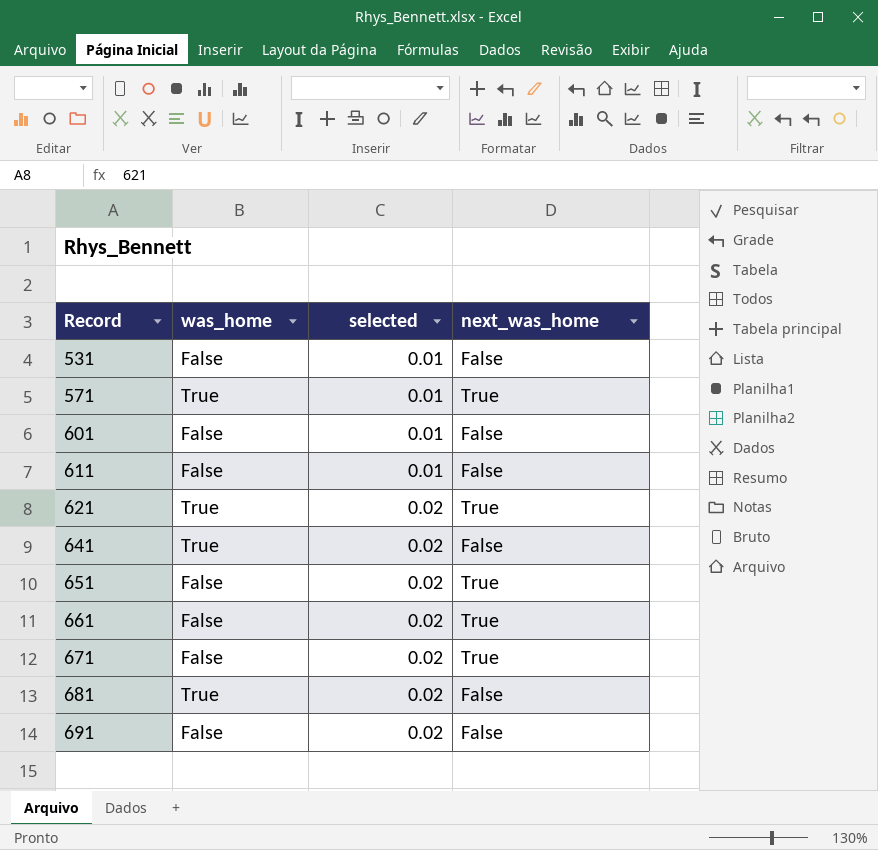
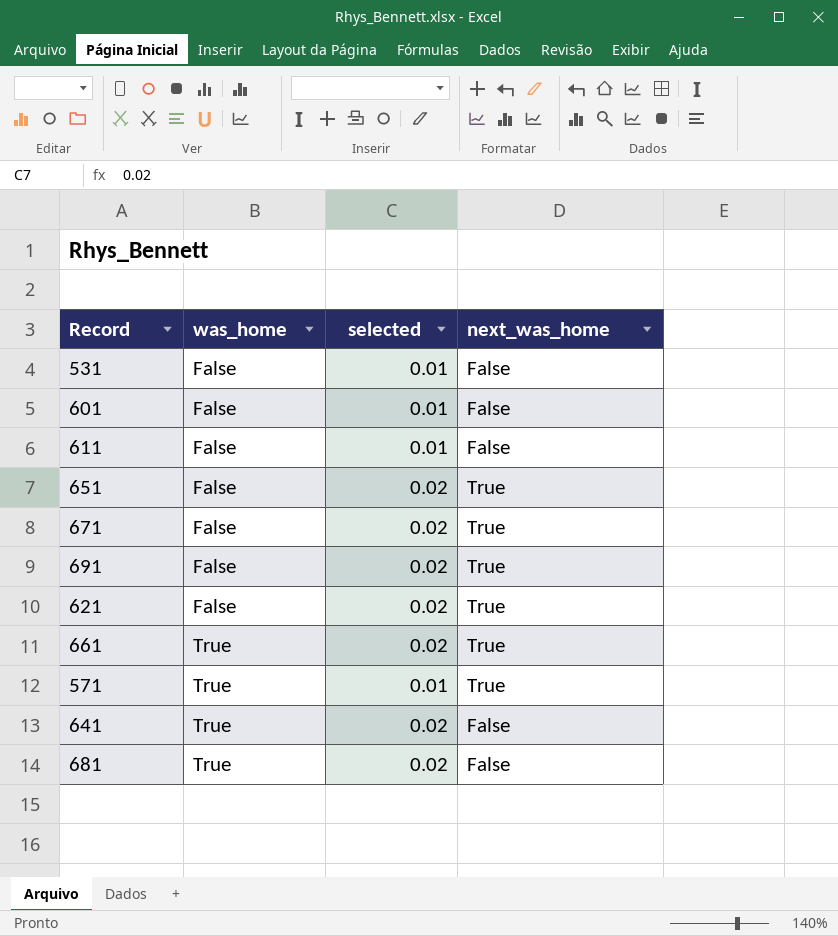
row order: Record ascending -> was_home ascending
691 | next_was_home: False -> True
621 | was_home: True -> False
661 | was_home: False -> True

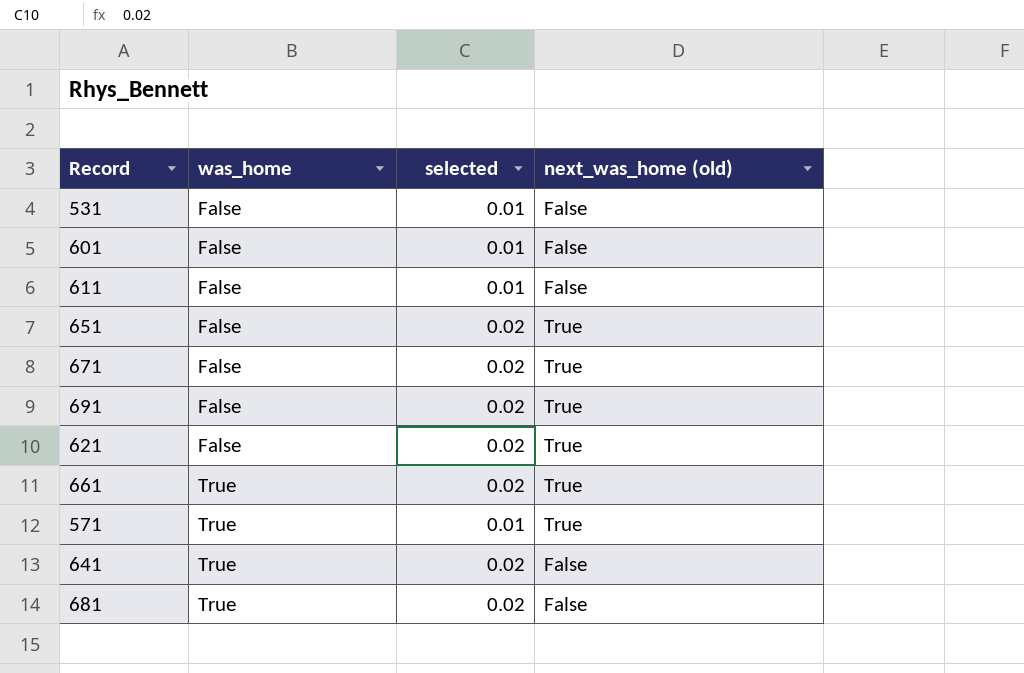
column name: next_was_home -> next_was_home (old)

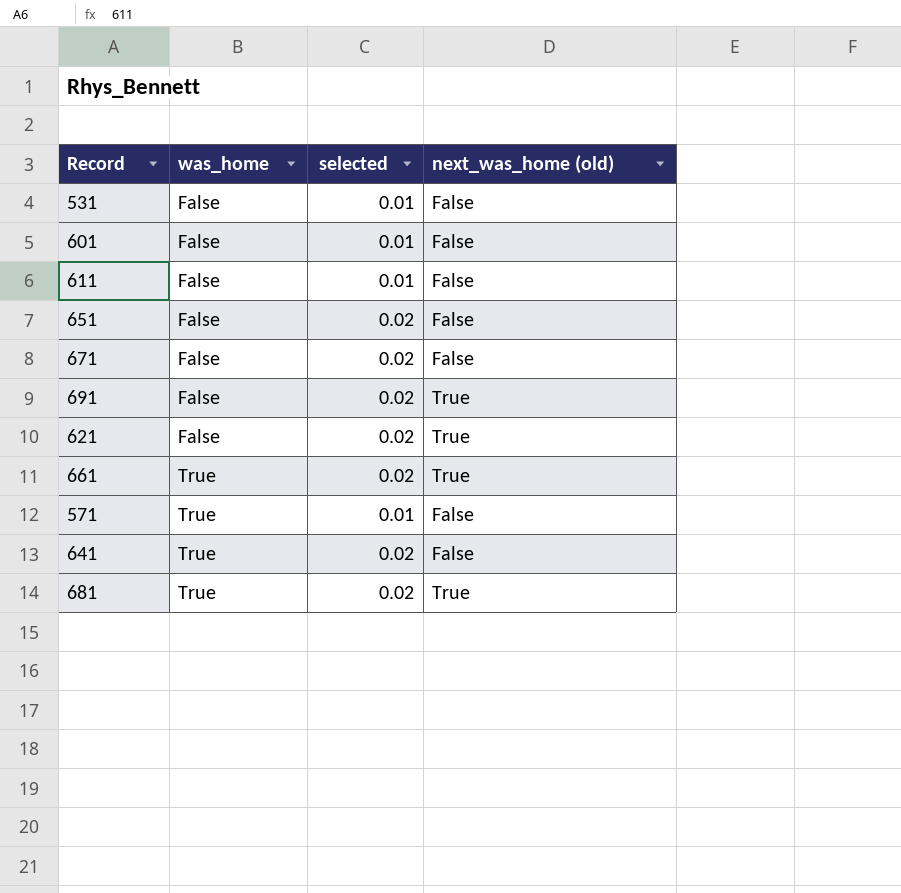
651 | next_was_home (old): True -> False
671 | next_was_home (old): True -> False
571 | next_was_home (old): True -> False
681 | next_was_home (old): False -> True

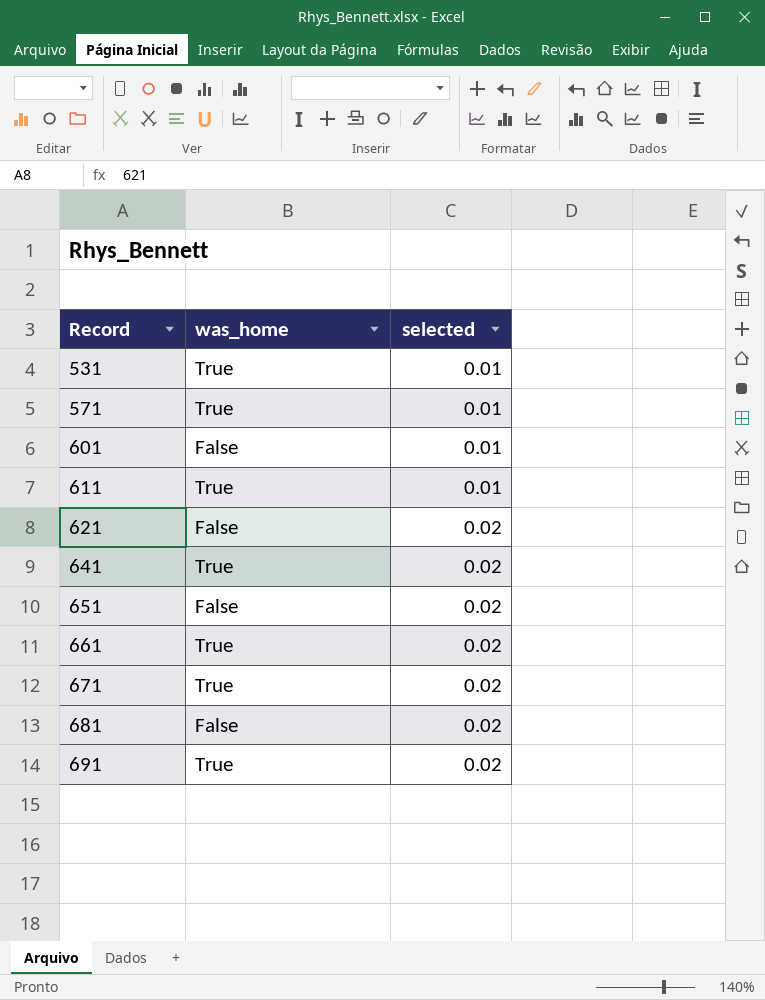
row order: was_home ascending -> Record ascending
column next_was_home (old) | position: 4 -> none
531 | was_home: False -> True
611 | was_home: False -> True
671 | was_home: False -> True
681 | was_home: True -> False
691 | was_home: False -> True

